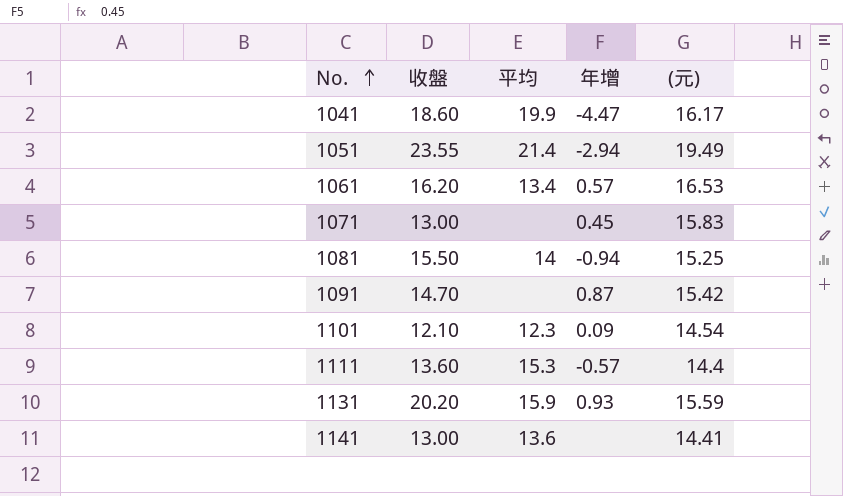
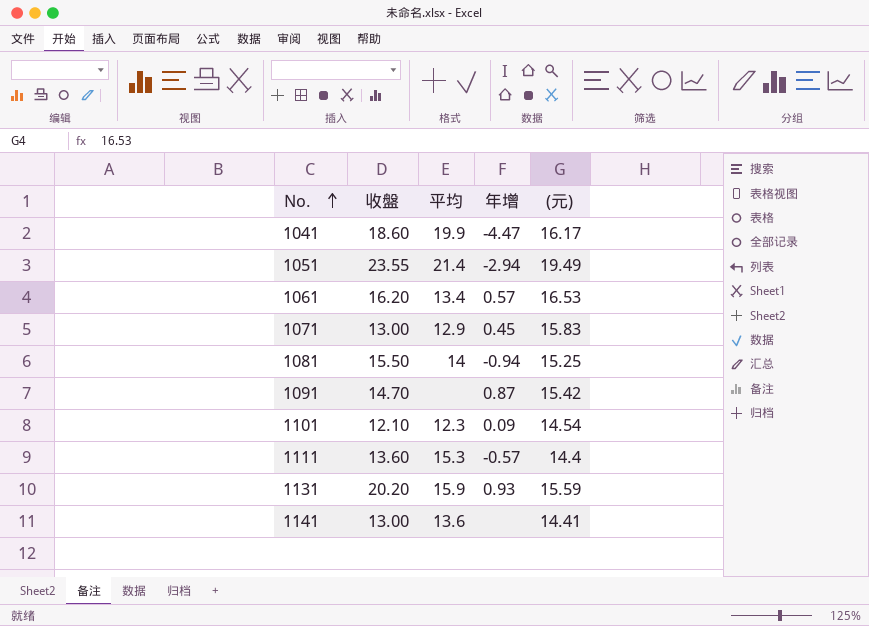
1071 | 平均: none -> 12.9

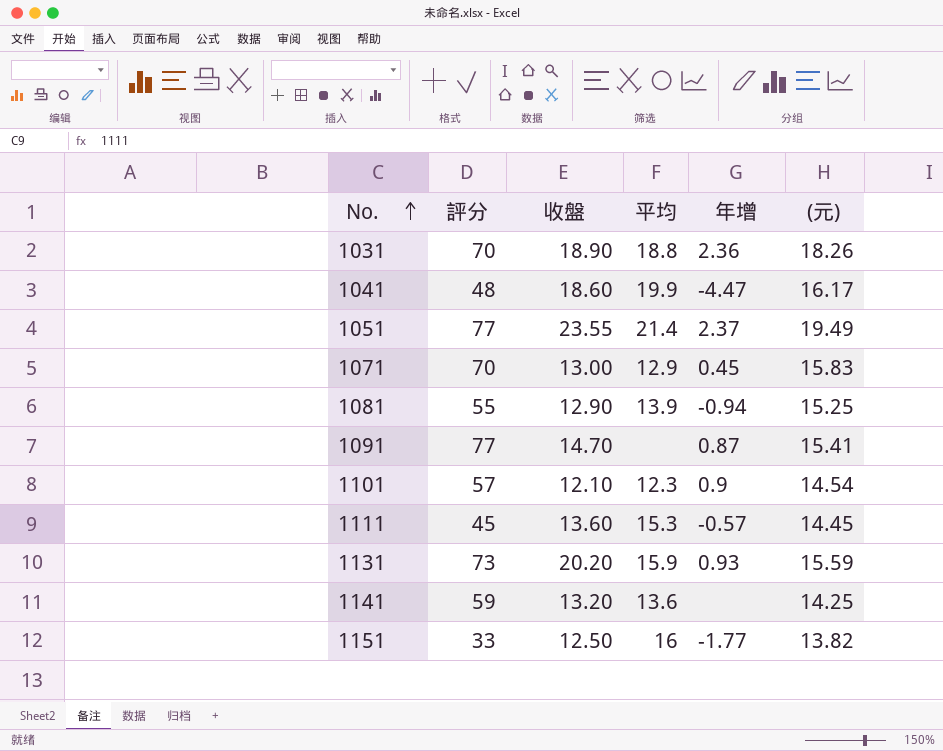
column 評分 | position: none -> 2
row 1061: 16.20 | 13.4 | 0.57 | 16.53 -> none
row 1031: none -> 70 | 18.90 | 18.8 | 2.36 | 18.26
1051 | 年增: -2.94 -> 2.37
1081 | 收盤: 15.50 -> 12.90
1081 | 平均: 14 -> 13.9
1091 | (元): 15.42 -> 15.41
1101 | 年增: 0.09 -> 0.9
1111 | (元): 14.4 -> 14.45
1141 | 收盤: 13.00 -> 13.20
1141 | (元): 14.41 -> 14.25
row 1151: none -> 33 | 12.50 | 16 | -1.77 | 13.82

